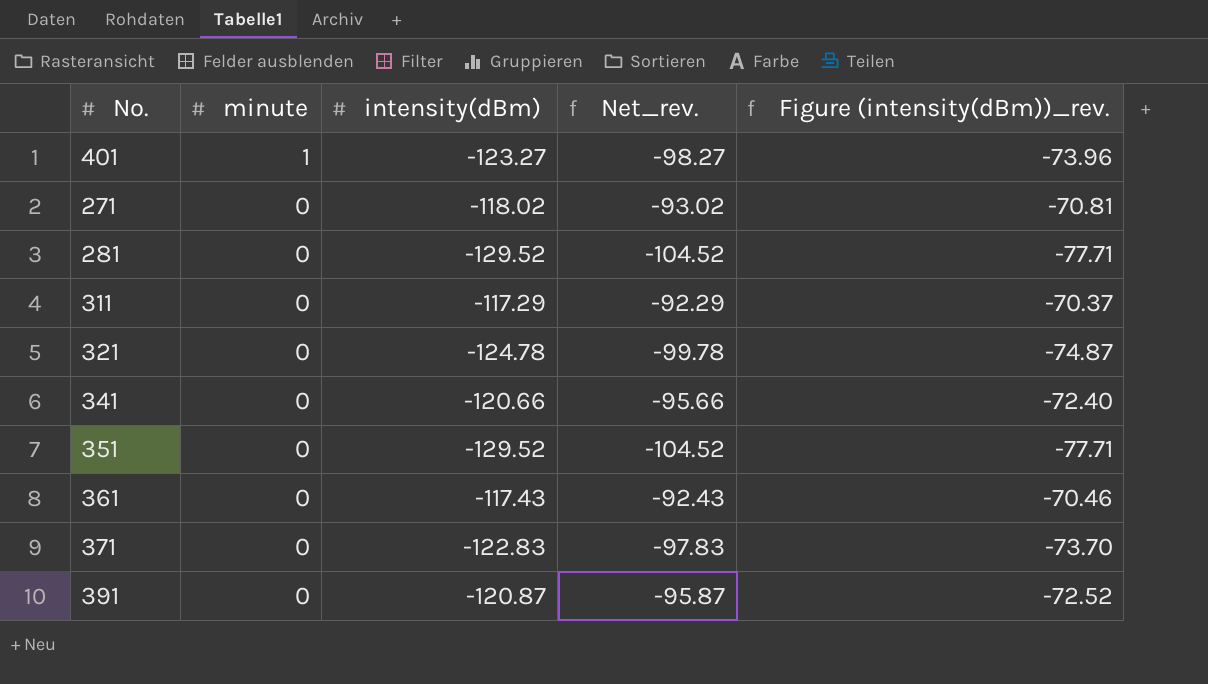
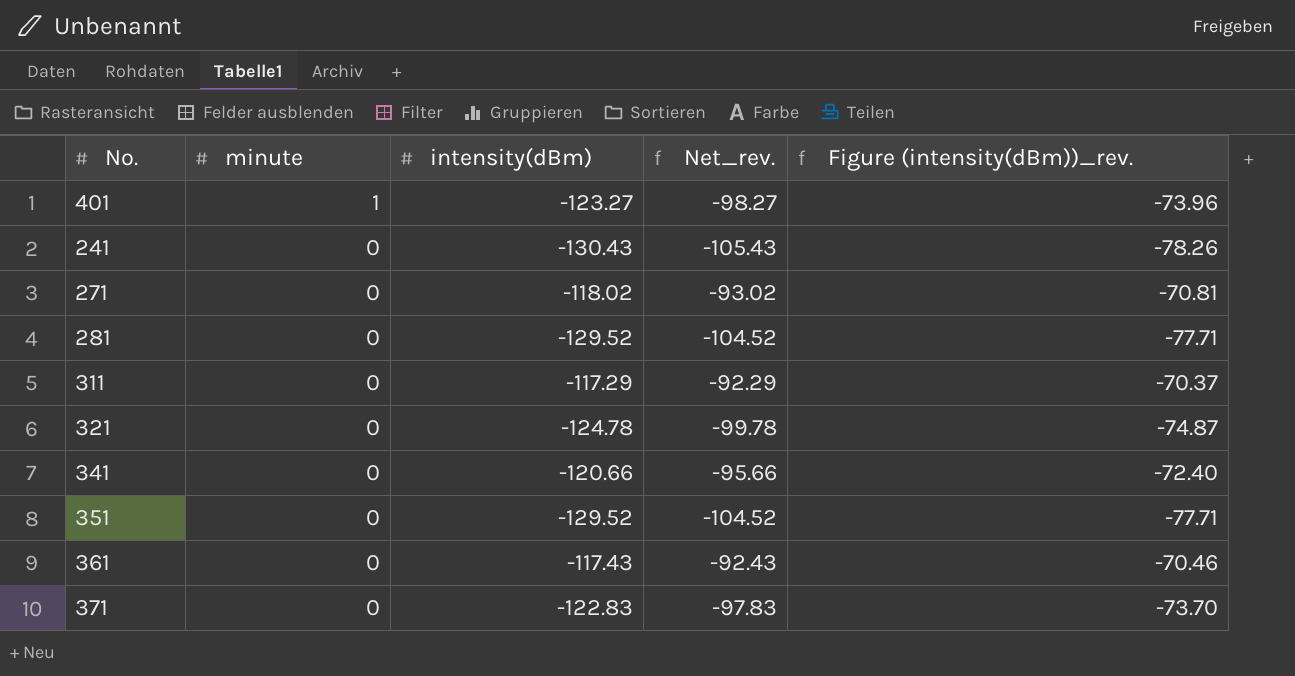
row 391: 0 | -120.87 | -95.87 | -72.52 -> none
row 241: none -> 0 | -130.43 | -105.43 | -78.26

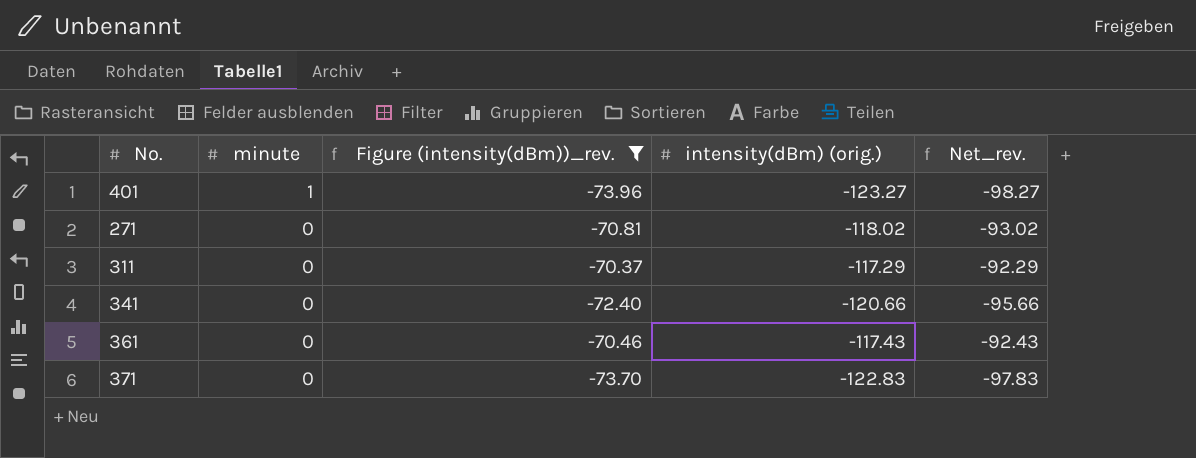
filter: none -> Figure (intensity(dBm))_rev. >= -73.96
column Figure (intensity(dBm))_rev. | position: 5 -> 3
column name: intensity(dBm) -> intensity(dBm) (orig.)

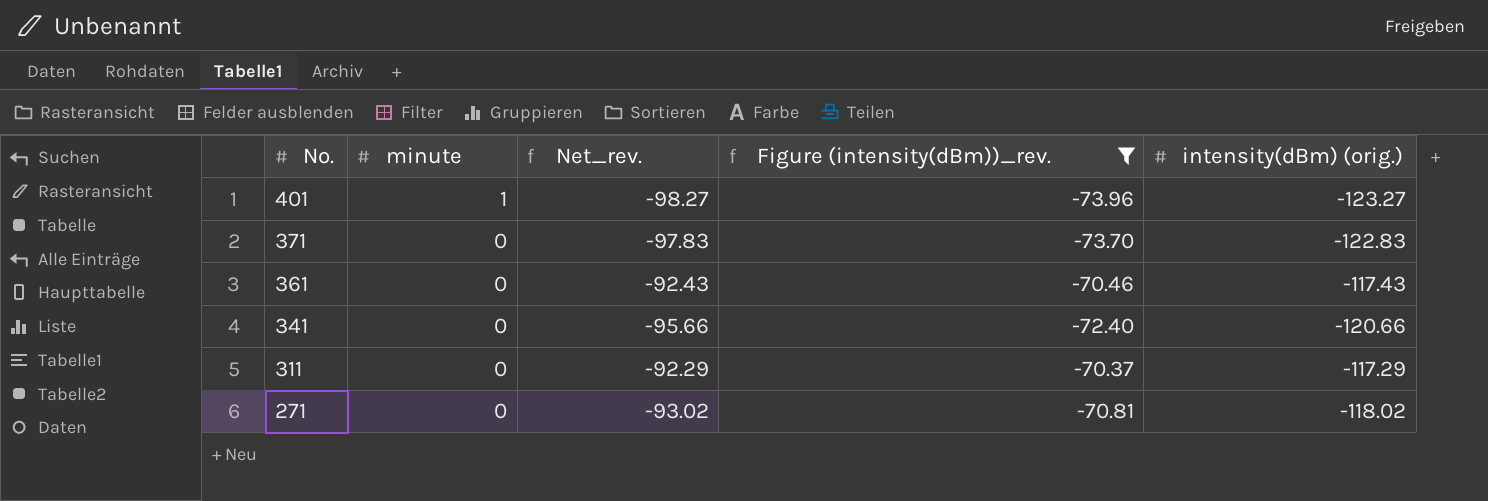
row order: minute descending -> No. descending
column Net_rev. | position: 5 -> 3

